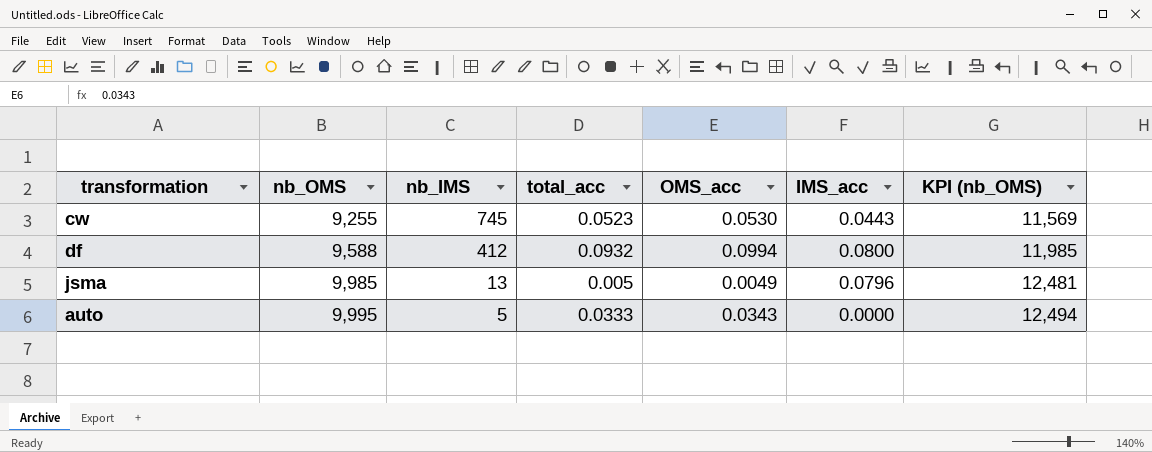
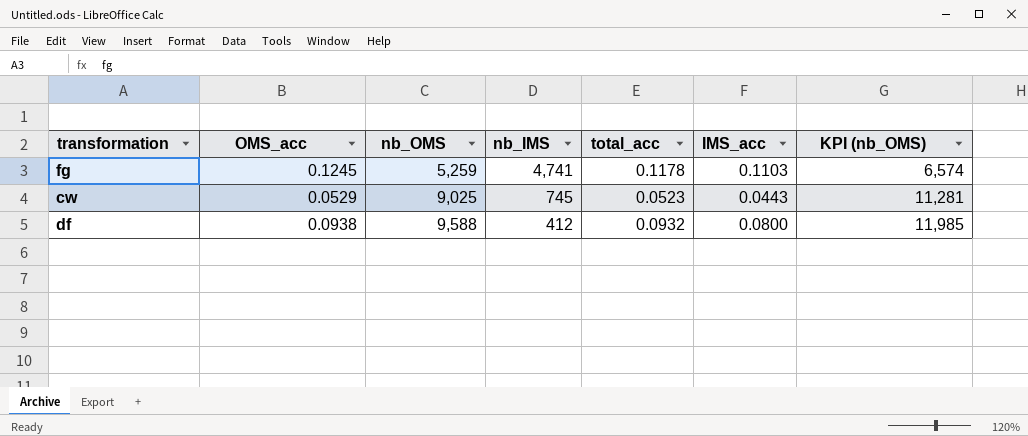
column OMS_acc | position: 5 -> 2
row jsma: 9,985 | 13 | 0.005 | 0.0049 | 0.0796 | 12,481 -> none
row auto: 9,995 | 5 | 0.0333 | 0.0343 | 0.0000 | 12,494 -> none
row fg: none -> 0.1245 | 5,259 | 4,741 | 0.1178 | 0.1103 | 6,574
cw | OMS_acc: 0.0530 -> 0.0529
cw | nb_OMS: 9,255 -> 9,025
cw | KPI (nb_OMS): 11,569 -> 11,281
df | OMS_acc: 0.0994 -> 0.0938

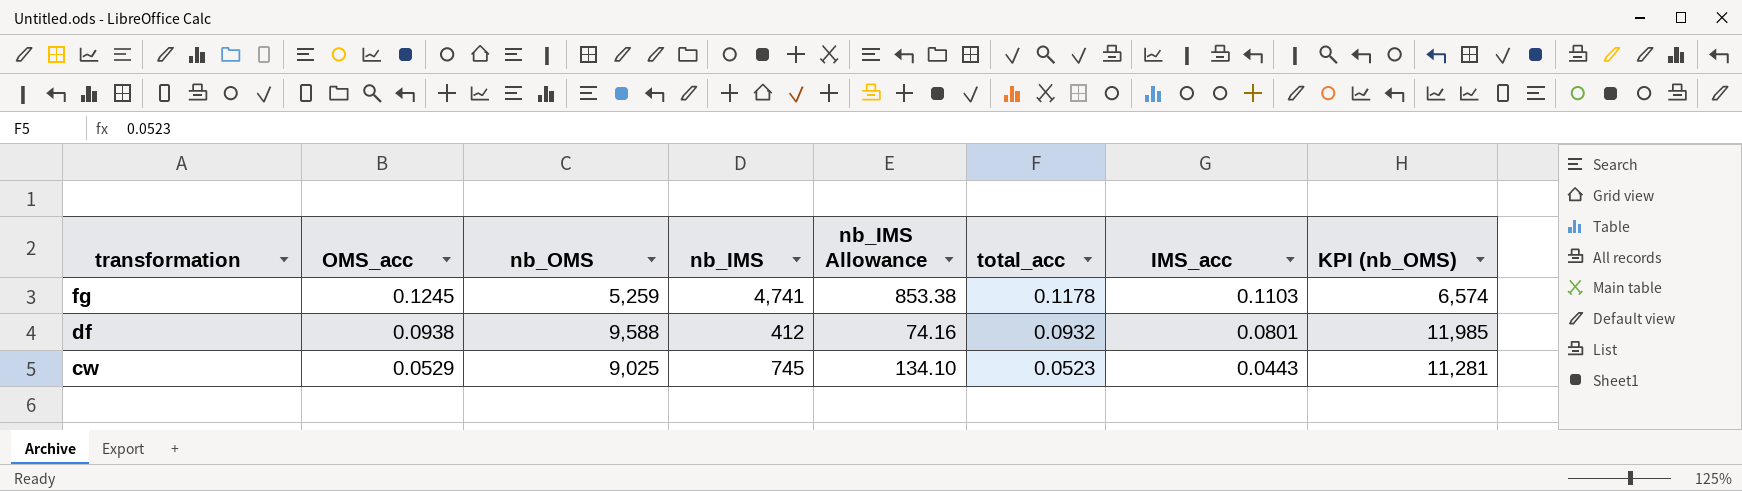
row order: nb_OMS ascending -> transformation descending
column nb_IMS Allowance | formula: none -> [nb_IMS] * 0.18
df | IMS_acc: 0.0800 -> 0.0801

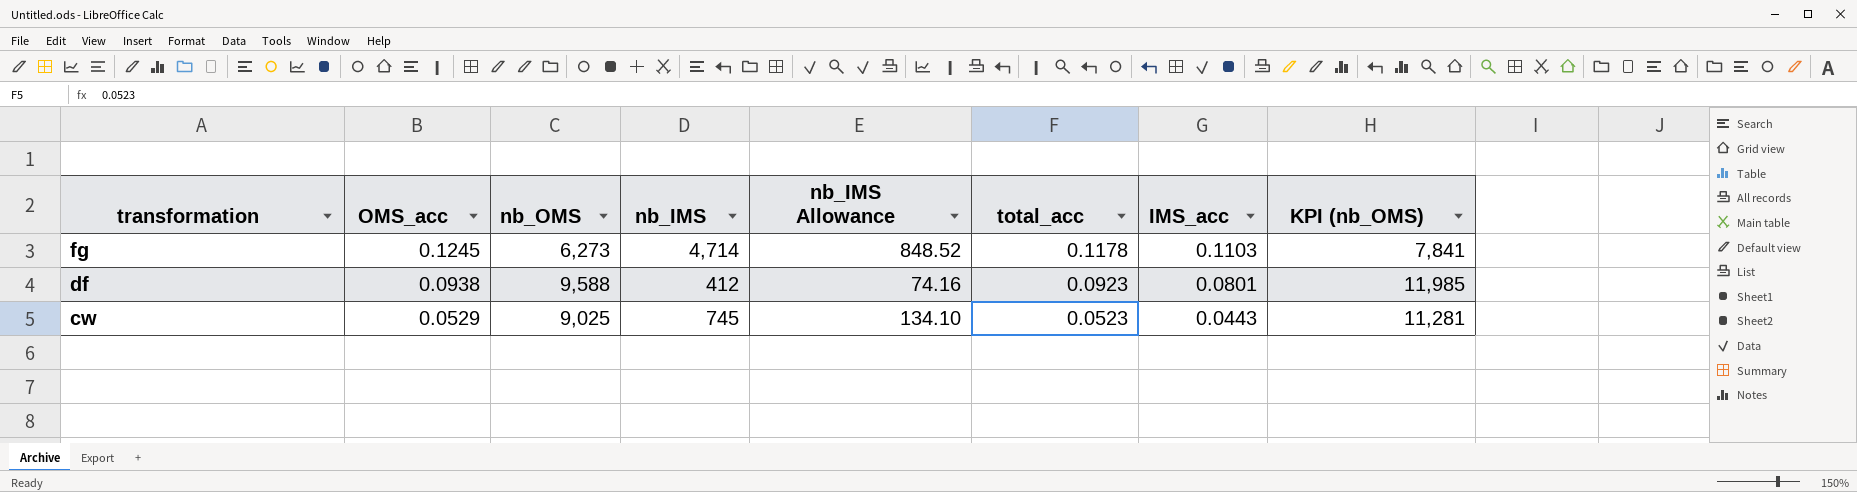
fg | nb_OMS: 5,259 -> 6,273
fg | nb_IMS: 4,741 -> 4,714
fg | nb_IMS Allowance: 853.38 -> 848.52
fg | KPI (nb_OMS): 6,574 -> 7,841
df | total_acc: 0.0932 -> 0.0923

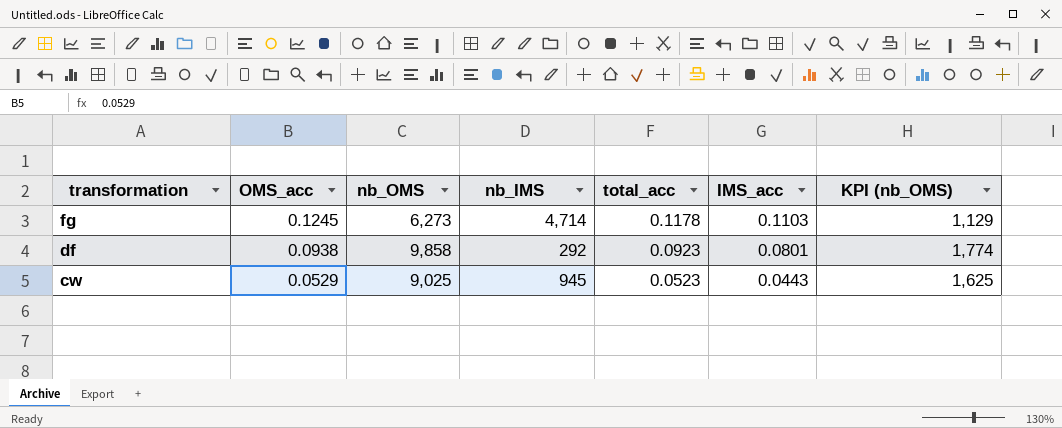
column nb_IMS Allowance | formula: [nb_IMS] * 0.18 -> none
column KPI (nb_OMS) | formula: [nb_OMS] * 1.25 -> [nb_OMS] * 0.18
df | nb_OMS: 9,588 -> 9,858
df | nb_IMS: 412 -> 292
cw | nb_IMS: 745 -> 945

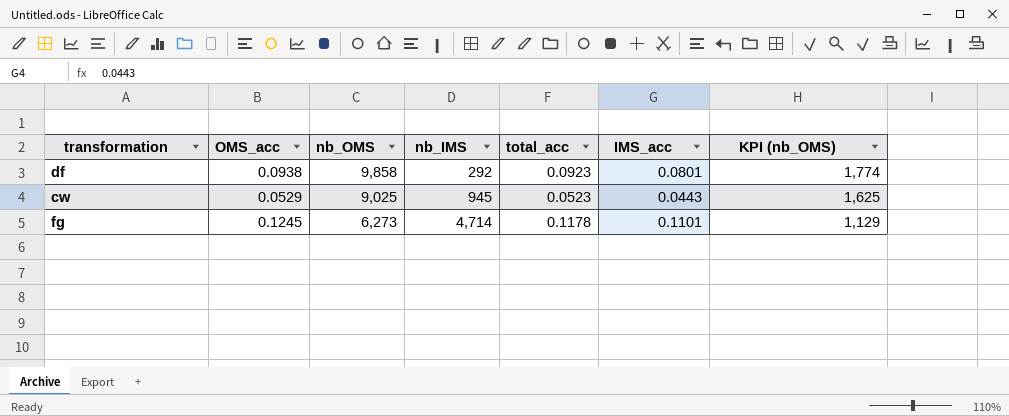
row order: transformation descending -> nb_OMS descending
fg | IMS_acc: 0.1103 -> 0.1101

